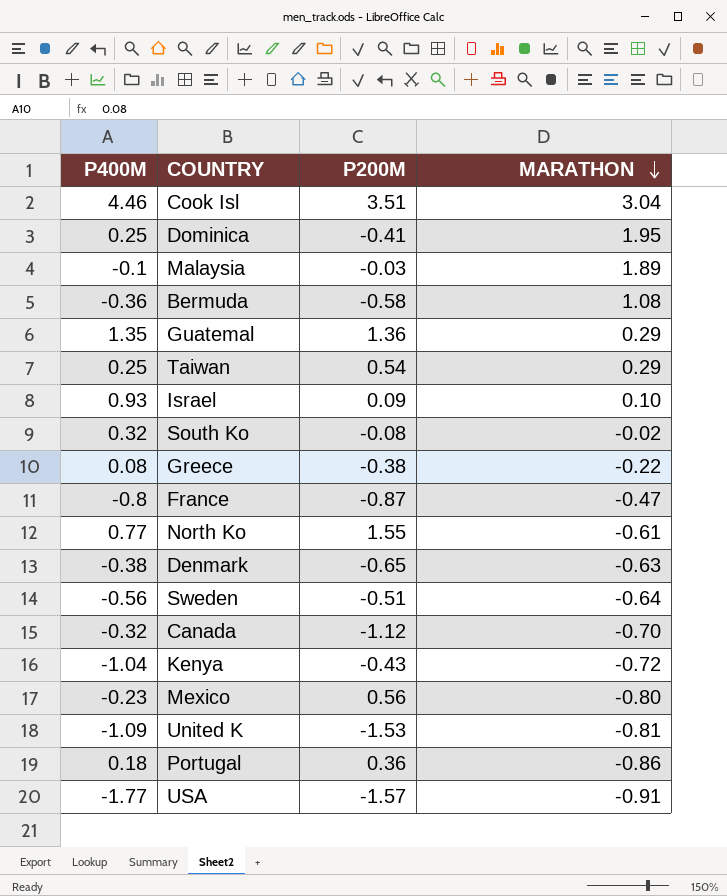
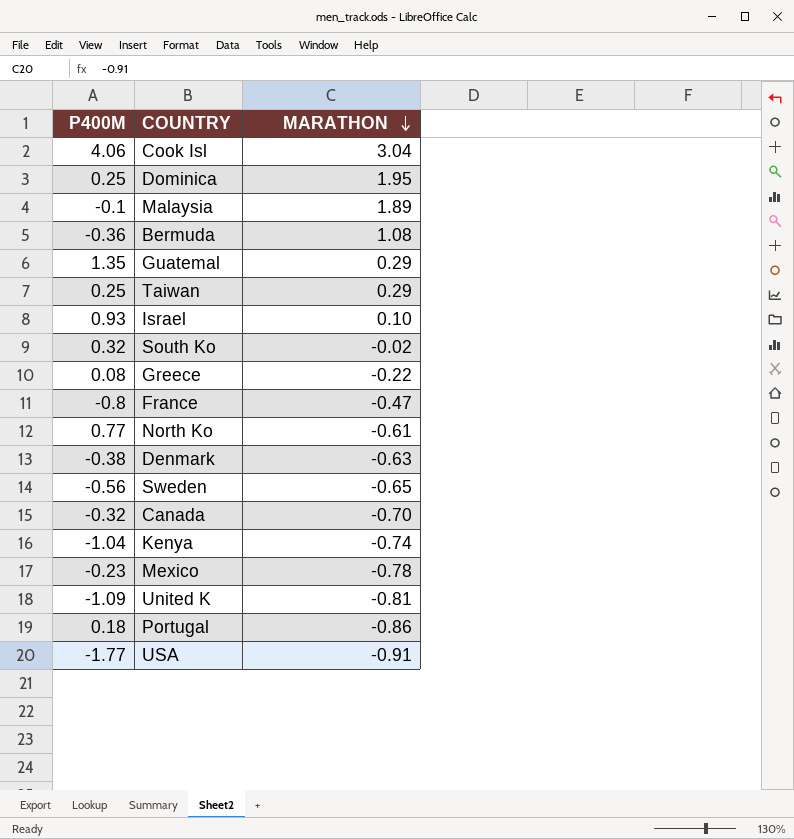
column P200M | position: 3 -> none
Cook Isl | P400M: 4.46 -> 4.06
Sweden | MARATHON: -0.64 -> -0.65
Kenya | MARATHON: -0.72 -> -0.74
Mexico | MARATHON: -0.80 -> -0.78

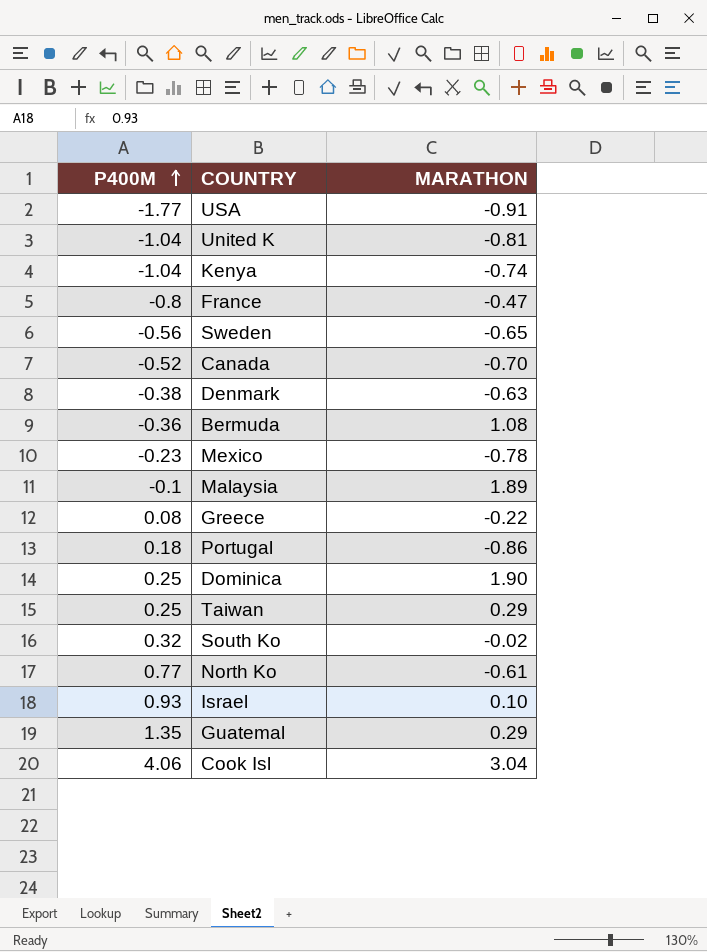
row order: MARATHON descending -> P400M ascending
United K | P400M: -1.09 -> -1.04
Canada | P400M: -0.32 -> -0.52
Dominica | MARATHON: 1.95 -> 1.90

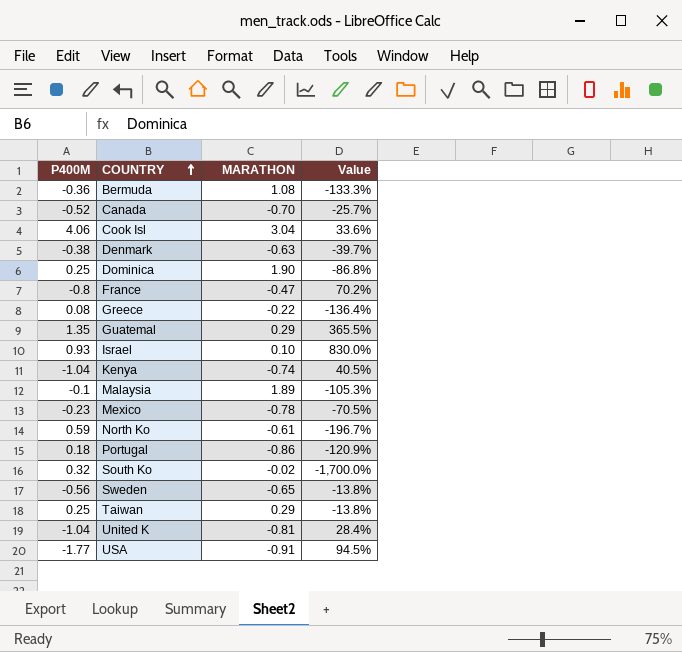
row order: P400M ascending -> COUNTRY ascending
column Value | formula: none -> ([P400M] - [MARATHON]) / [MARATHON]
North Ko | P400M: 0.77 -> 0.59

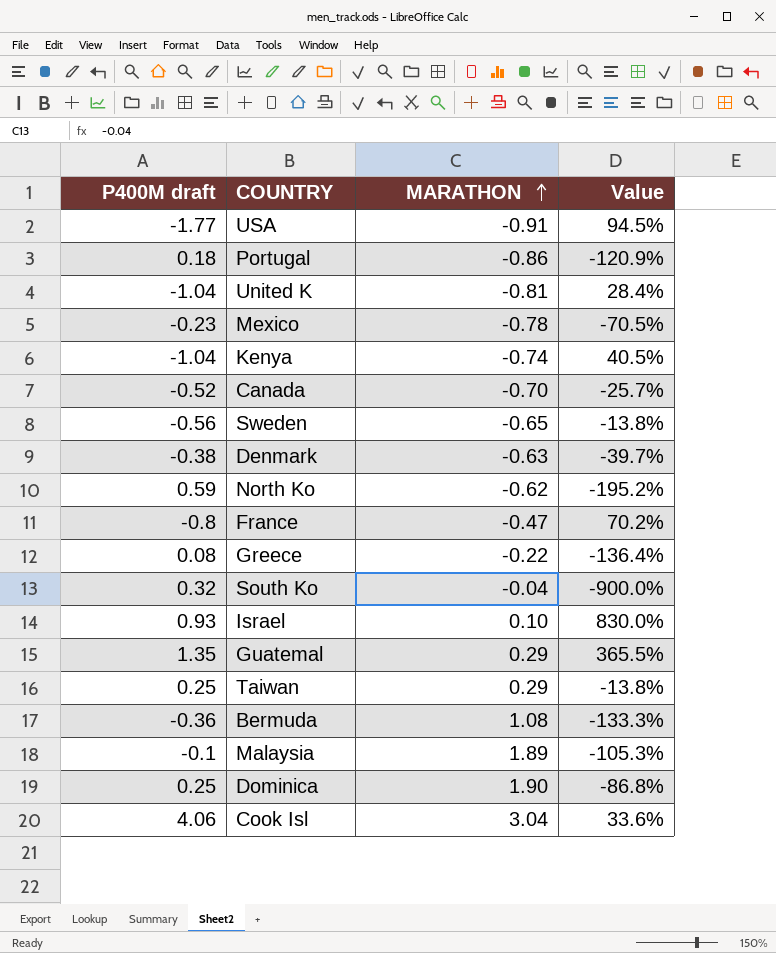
row order: COUNTRY ascending -> MARATHON ascending
column name: P400M -> P400M draft
North Ko | MARATHON: -0.61 -> -0.62
North Ko | Value: -196.7% -> -195.2%
South Ko | MARATHON: -0.02 -> -0.04
South Ko | Value: -1,700.0% -> -900.0%

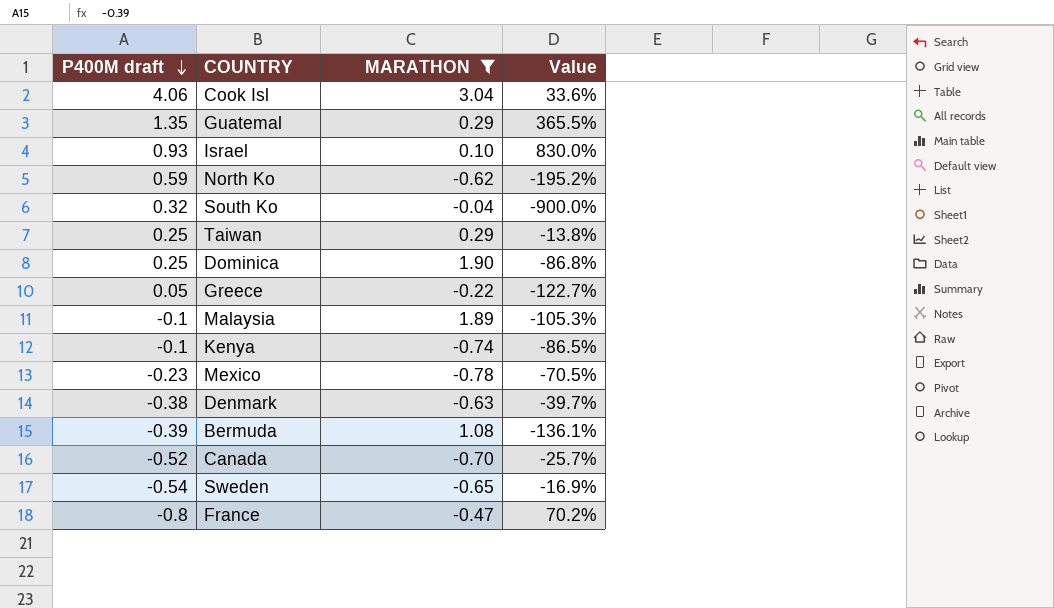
filter: none -> MARATHON >= -0.78
row order: MARATHON ascending -> P400M draft descending
Greece | P400M draft: 0.08 -> 0.05
Greece | Value: -136.4% -> -122.7%
Kenya | P400M draft: -1.04 -> -0.1
Kenya | Value: 40.5% -> -86.5%
Bermuda | P400M draft: -0.36 -> -0.39
Bermuda | Value: -133.3% -> -136.1%
Sweden | P400M draft: -0.56 -> -0.54
Sweden | Value: -13.8% -> -16.9%

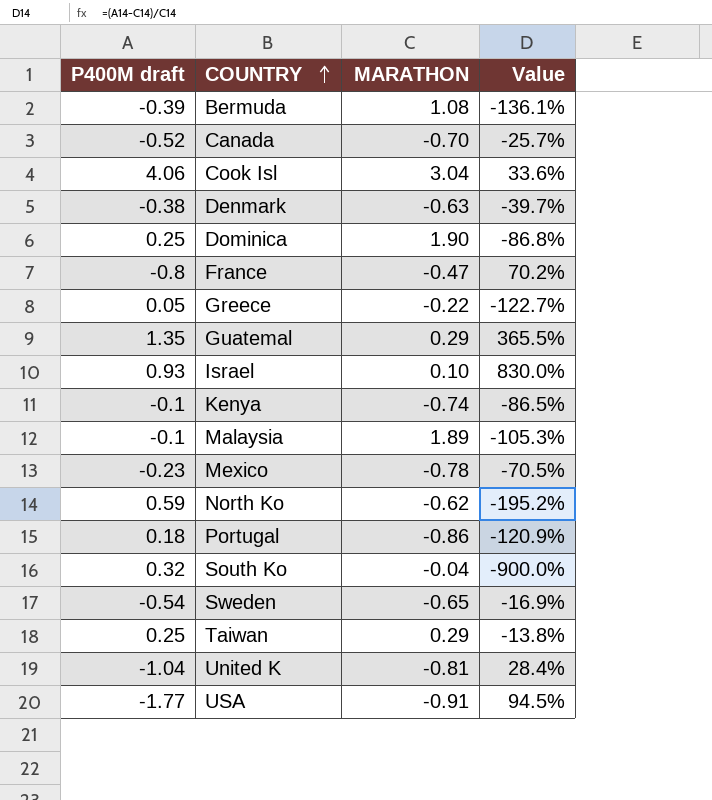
filter: MARATHON >= -0.78 -> none
row order: P400M draft descending -> COUNTRY ascending

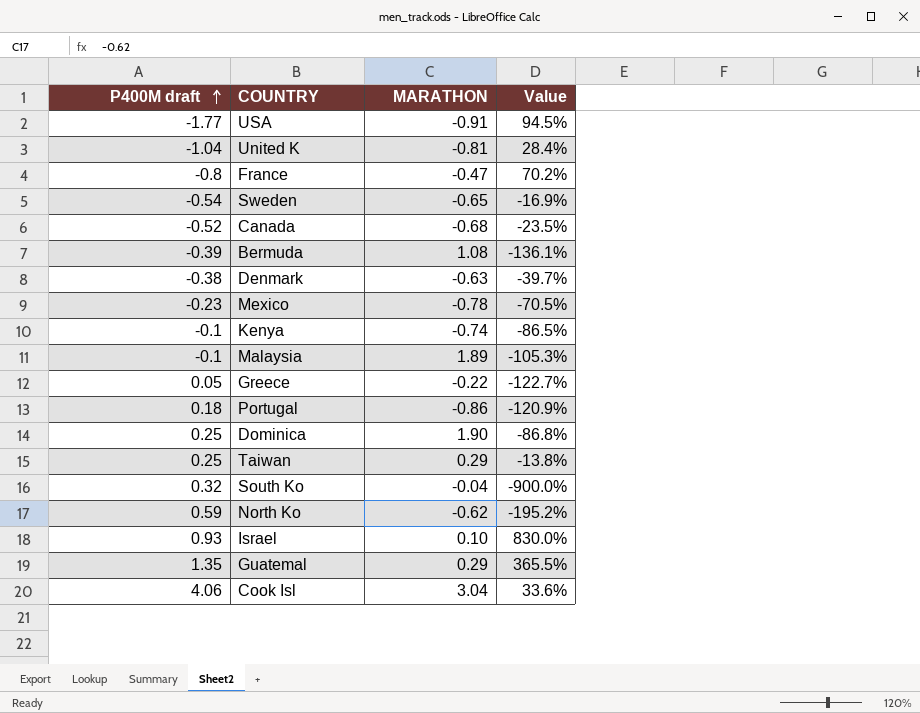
row order: COUNTRY ascending -> P400M draft ascending
Canada | MARATHON: -0.70 -> -0.68
Canada | Value: -25.7% -> -23.5%

